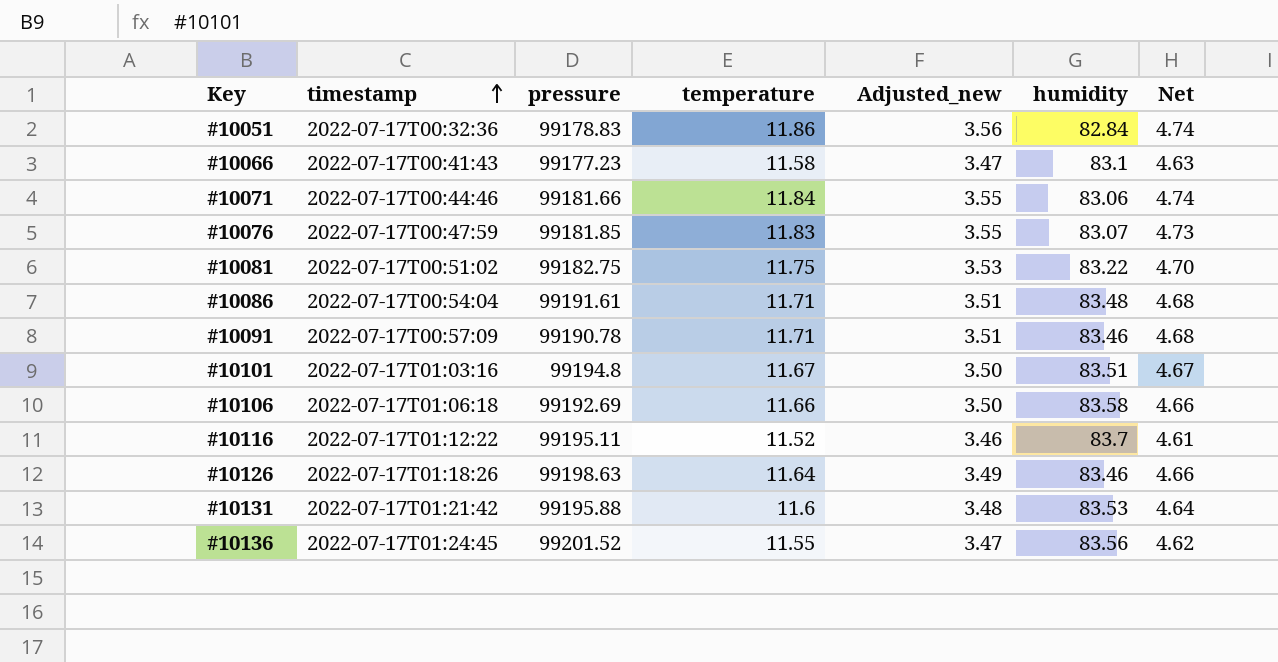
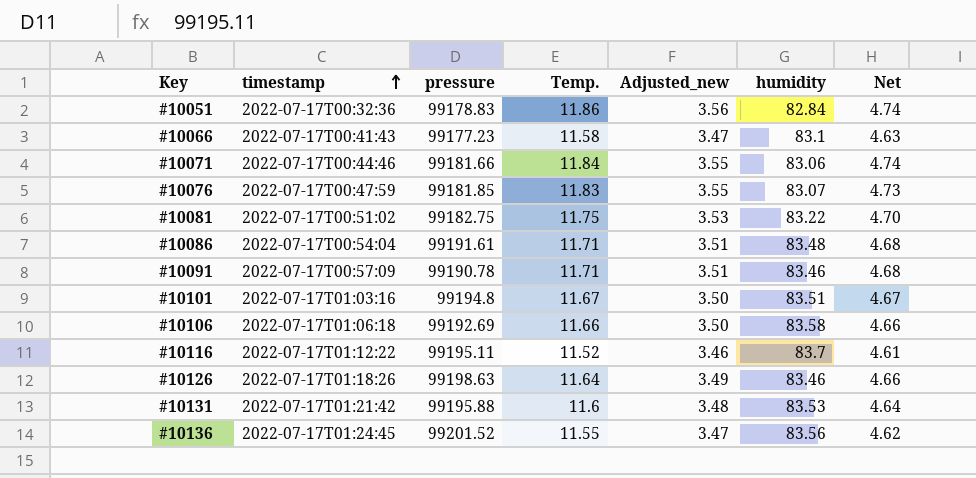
column name: temperature -> Temp.

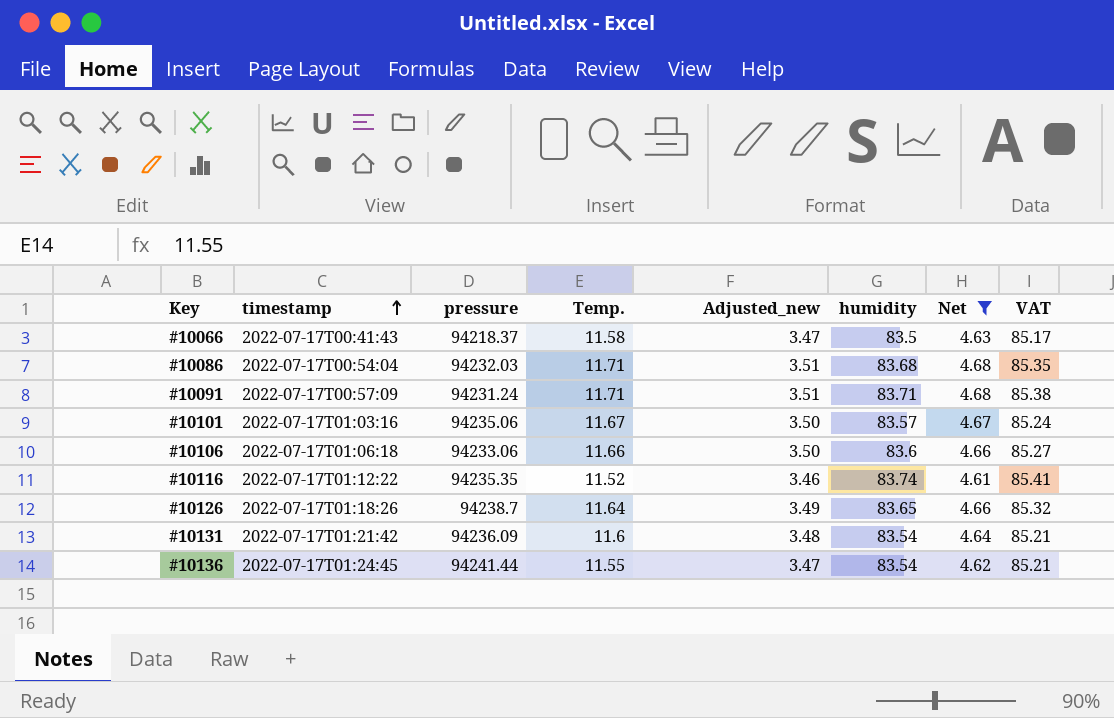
filter: none -> Net <= 4.68
column VAT | formula: none -> [humidity] * 1.02
#10066 | pressure: 99177.23 -> 94218.37
#10066 | humidity: 83.1 -> 83.5
#10086 | pressure: 99191.61 -> 94232.03
#10086 | humidity: 83.48 -> 83.68
#10091 | pressure: 99190.78 -> 94231.24
#10091 | humidity: 83.46 -> 83.71
#10101 | pressure: 99194.8 -> 94235.06
#10101 | humidity: 83.51 -> 83.57
#10106 | pressure: 99192.69 -> 94233.06
#10106 | humidity: 83.58 -> 83.6
#10116 | pressure: 99195.11 -> 94235.35
#10116 | humidity: 83.7 -> 83.74
#10126 | pressure: 99198.63 -> 94238.7
#10126 | humidity: 83.46 -> 83.65
#10131 | pressure: 99195.88 -> 94236.09
#10131 | humidity: 83.53 -> 83.54
#10136 | pressure: 99201.52 -> 94241.44
#10136 | humidity: 83.56 -> 83.54

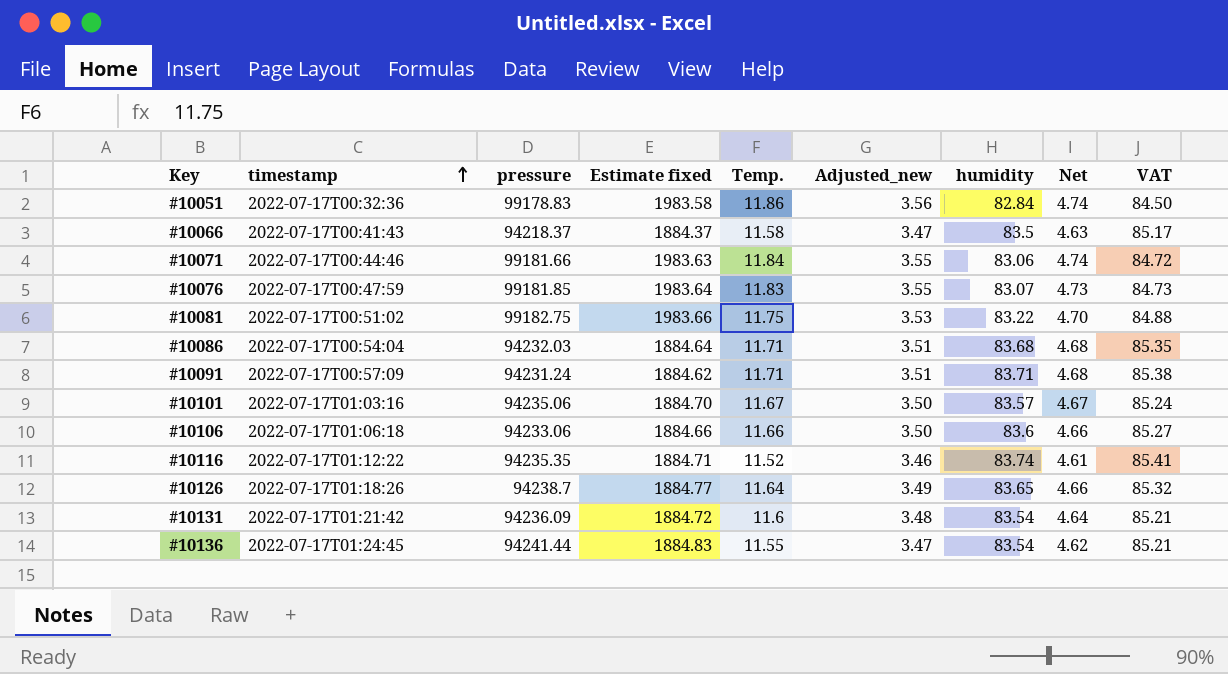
filter: Net <= 4.68 -> none
column Estimate fixed | formula: none -> [pressure] * 0.02

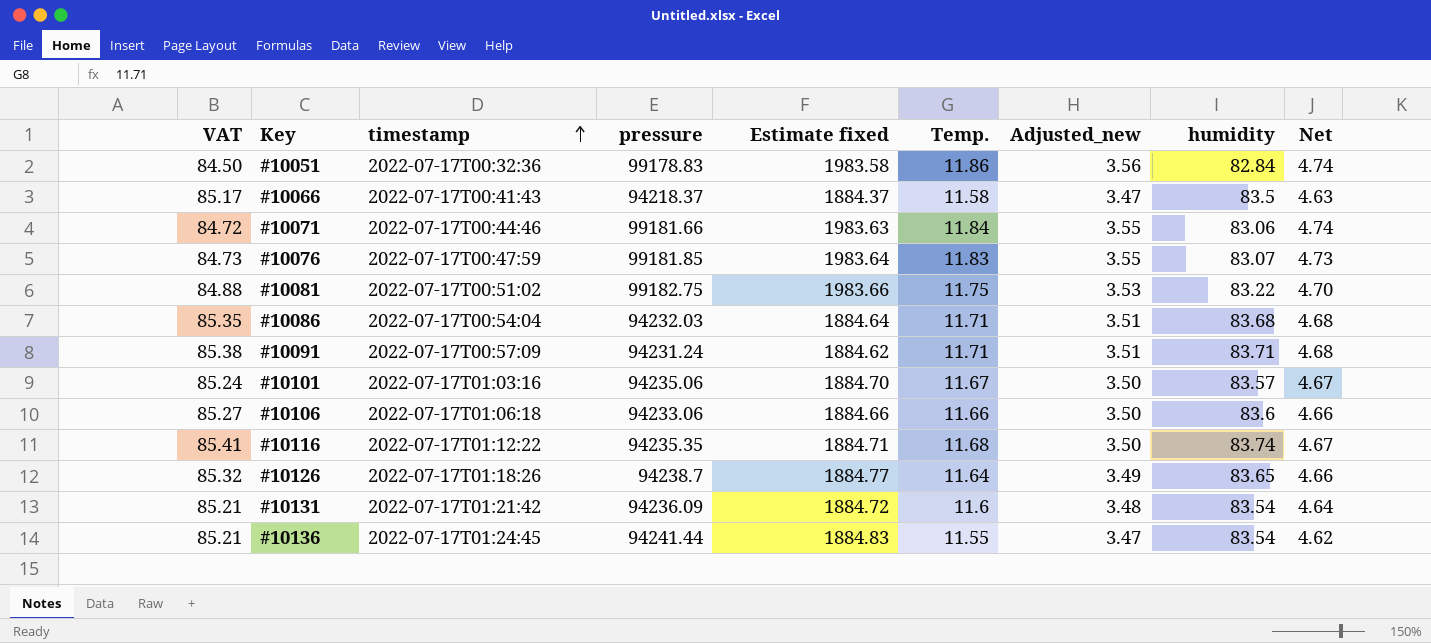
column VAT | position: 9 -> 1
#10116 | Temp.: 11.52 -> 11.68
#10116 | Adjusted_new: 3.46 -> 3.50
#10116 | Net: 4.61 -> 4.67

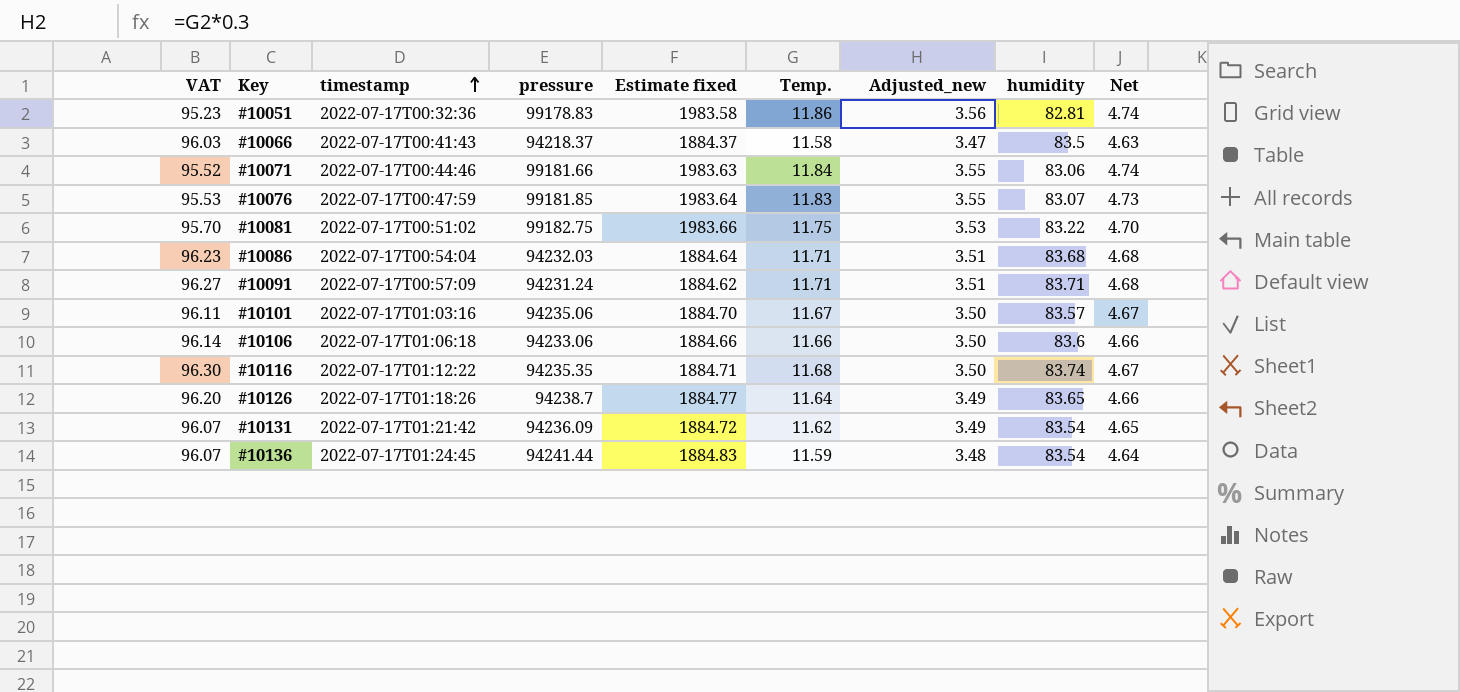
column VAT | formula: [humidity] * 1.02 -> [humidity] * 1.15
#10051 | humidity: 82.84 -> 82.81
#10131 | Temp.: 11.6 -> 11.62
#10131 | Adjusted_new: 3.48 -> 3.49
#10131 | Net: 4.64 -> 4.65
#10136 | Temp.: 11.55 -> 11.59
#10136 | Adjusted_new: 3.47 -> 3.48
#10136 | Net: 4.62 -> 4.64

